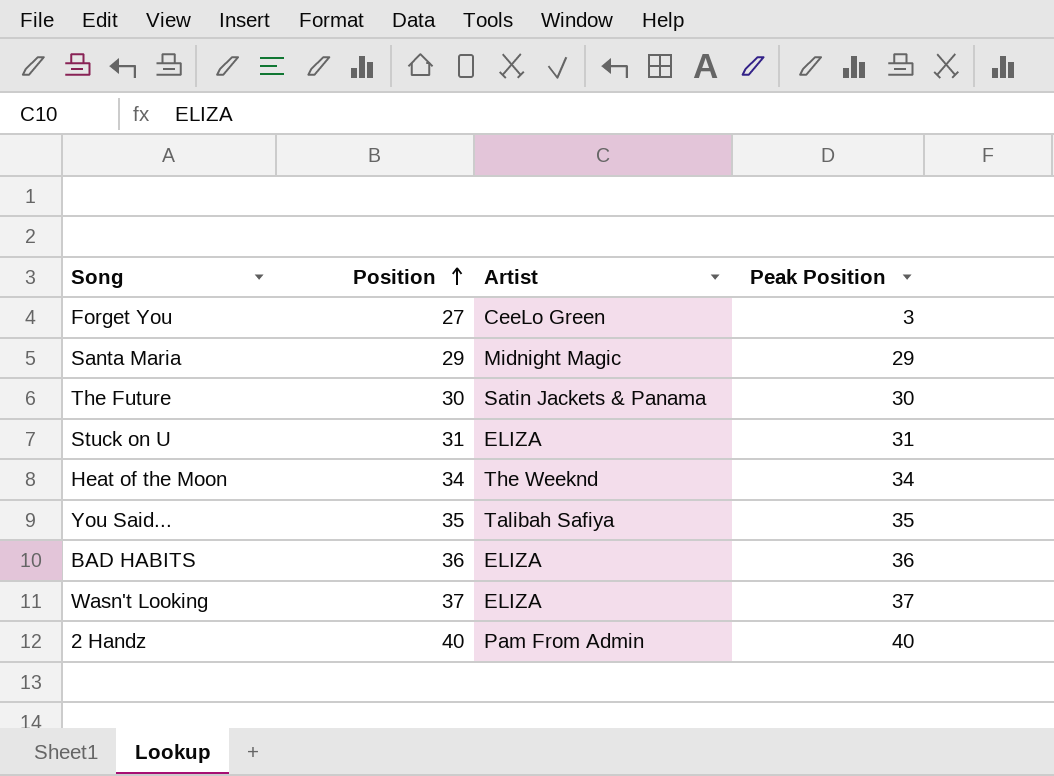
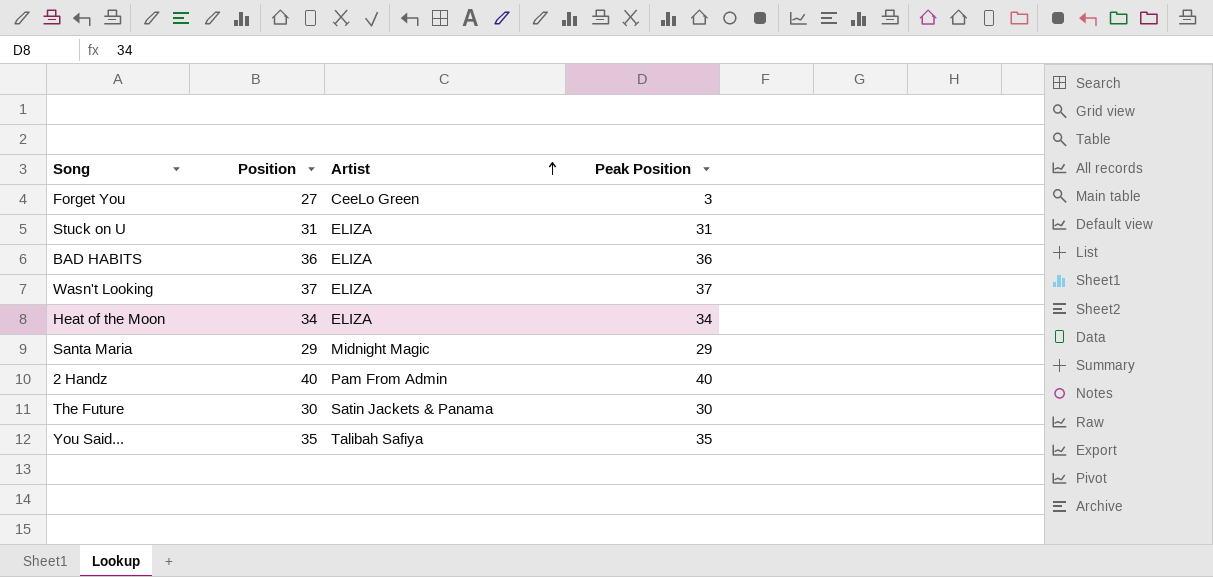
row order: Position ascending -> Artist ascending
Heat of the Moon | Artist: The Weeknd -> ELIZA

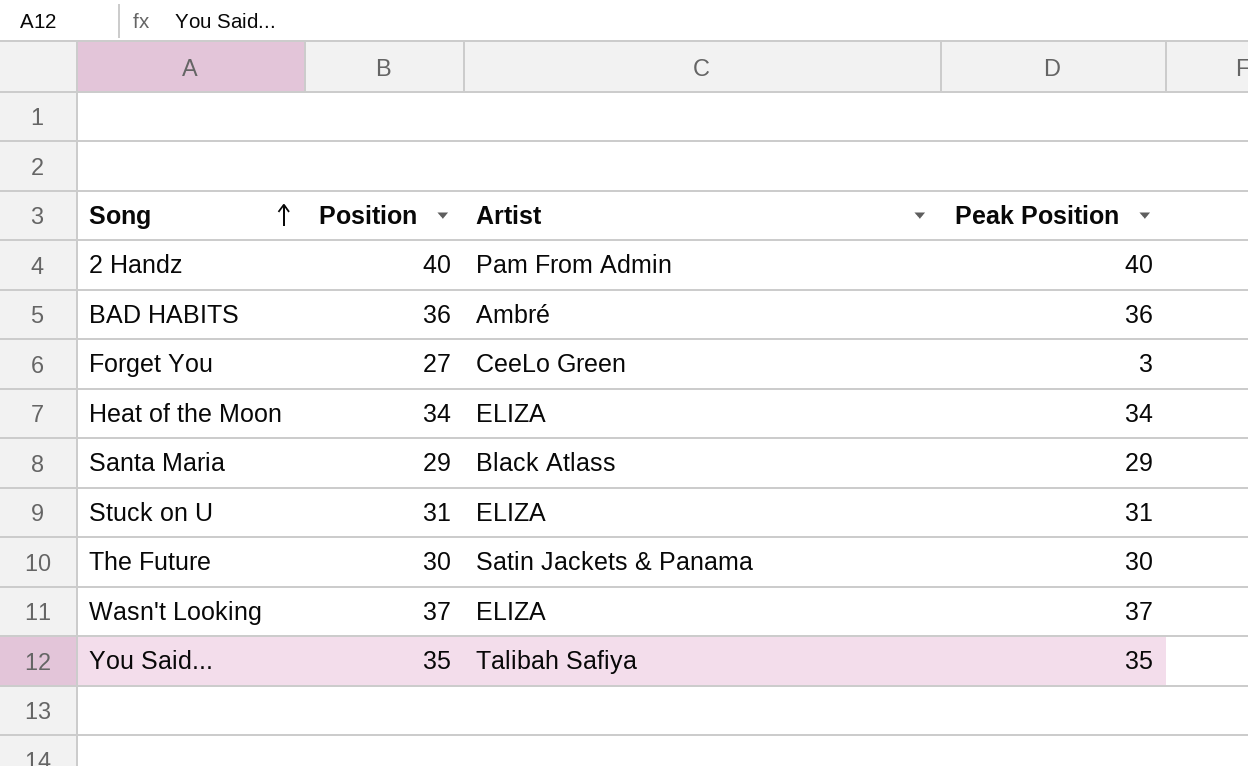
row order: Artist ascending -> Song ascending
BAD HABITS | Artist: ELIZA -> Ambré
Santa Maria | Artist: Midnight Magic -> Black Atlass

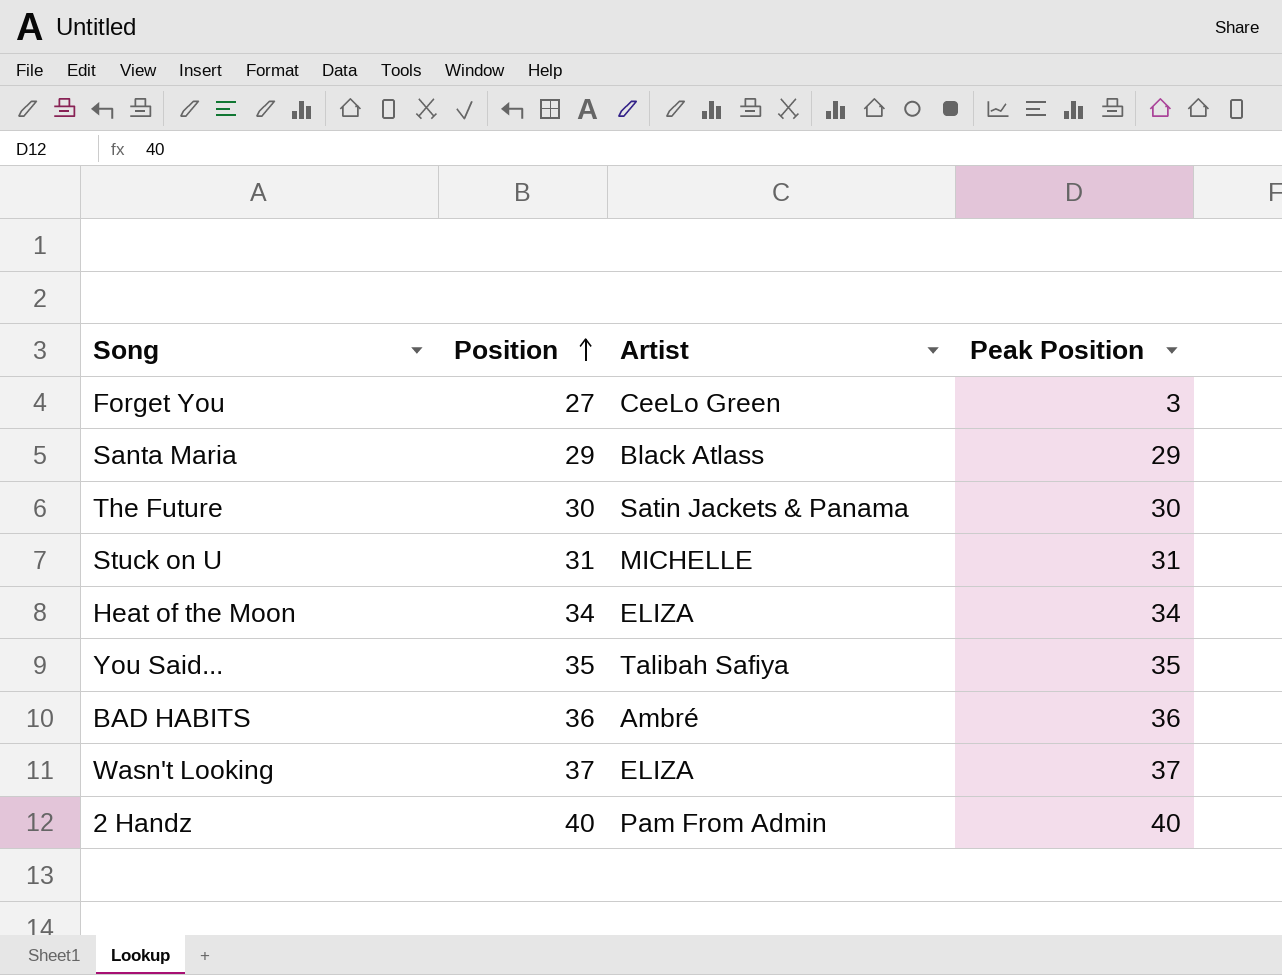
row order: Song ascending -> Position ascending
Stuck on U | Artist: ELIZA -> MICHELLE

